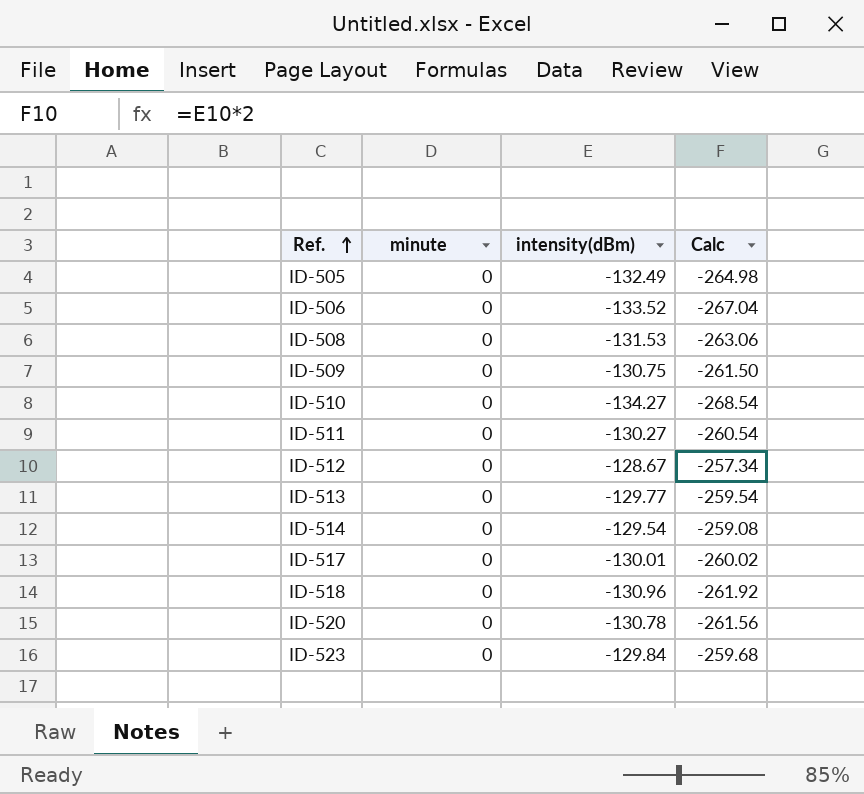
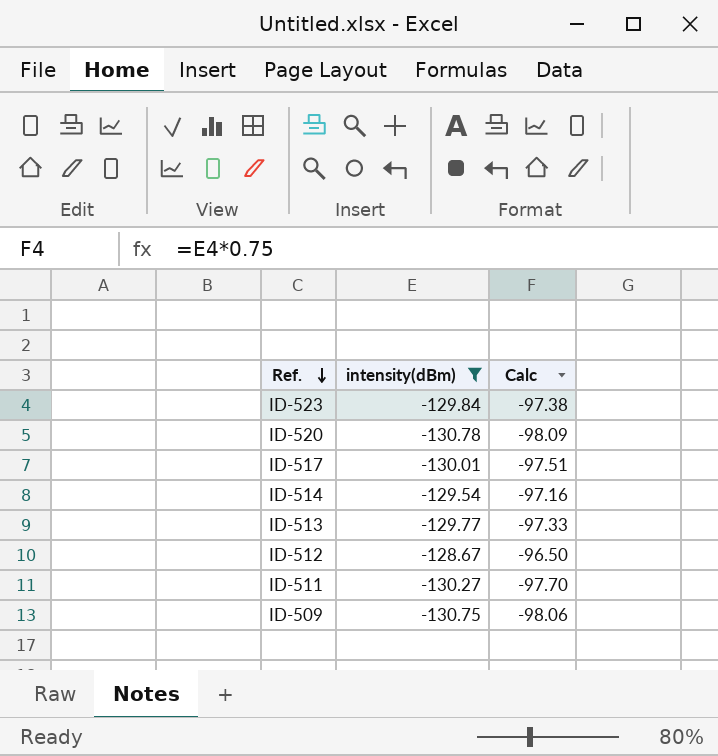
filter: none -> intensity(dBm) >= -130.78
row order: Ref. ascending -> Ref. descending
column minute | position: 2 -> none
column Calc | formula: [intensity(dBm)] * 2 -> [intensity(dBm)] * 0.75

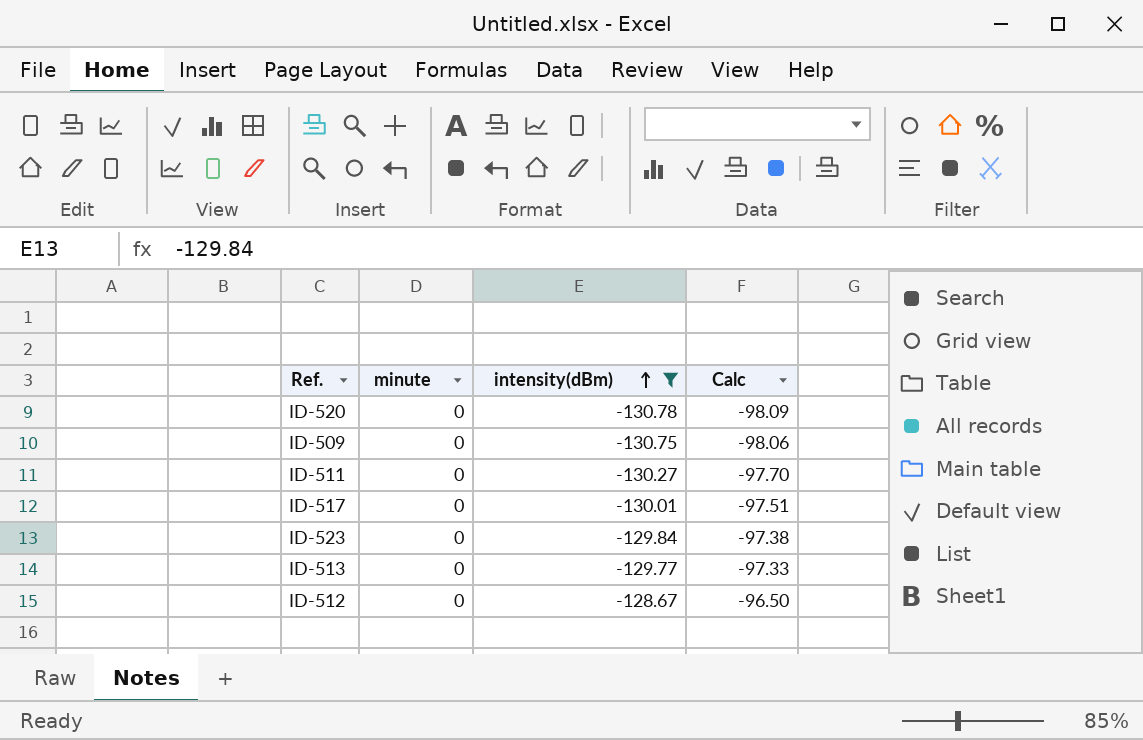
row order: Ref. descending -> intensity(dBm) ascending
column minute | position: none -> 2
row ID-514: -129.54 | -97.16 -> none

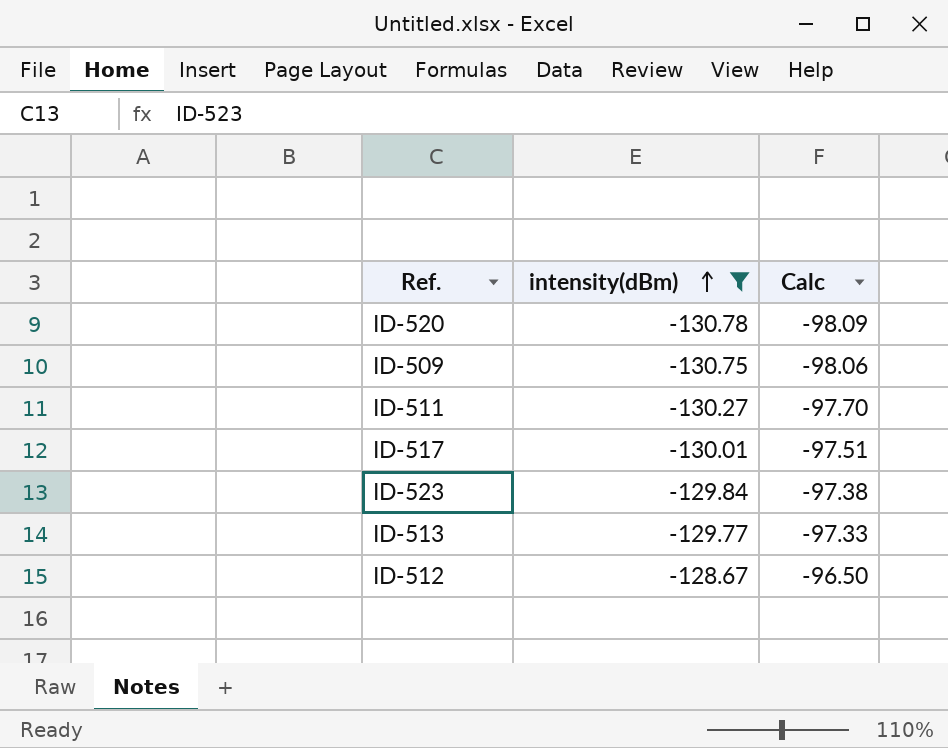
column minute | position: 2 -> none

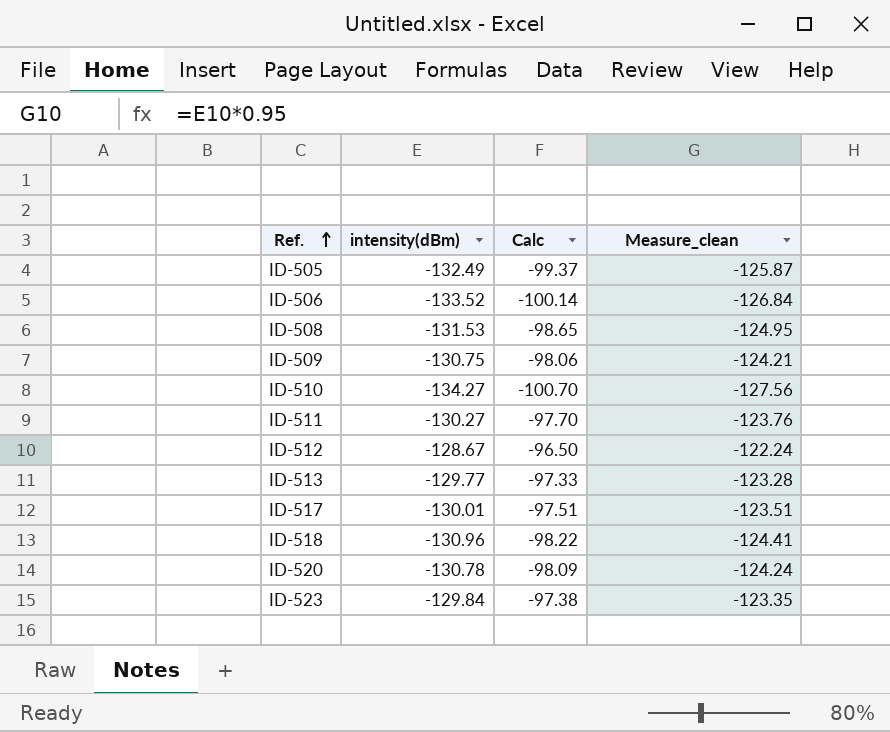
filter: intensity(dBm) >= -130.78 -> none
row order: intensity(dBm) ascending -> Ref. ascending
column Measure_clean | formula: none -> [intensity(dBm)] * 0.95

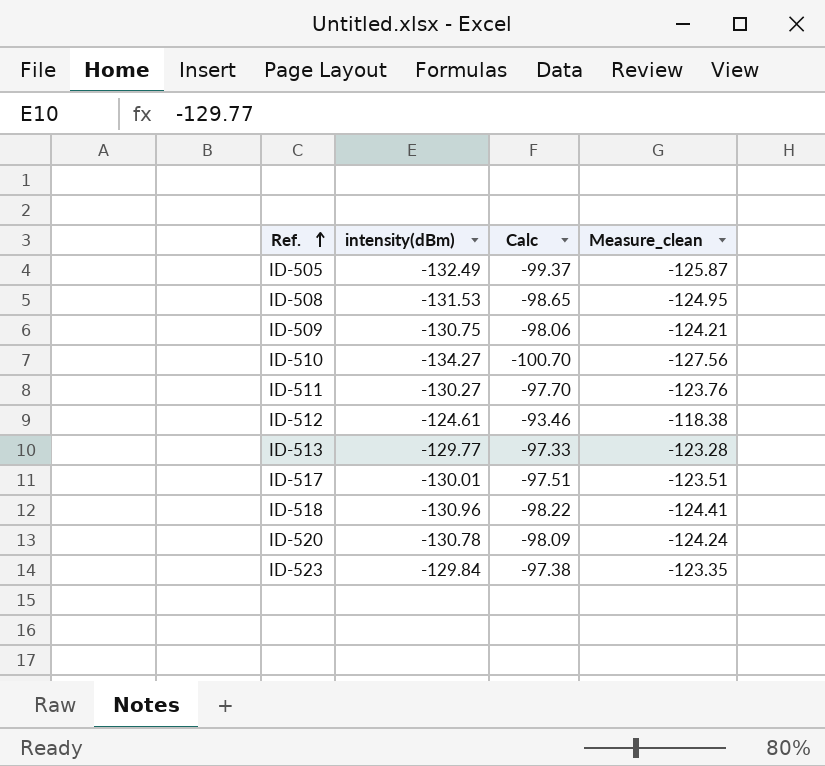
row ID-506: -133.52 | -100.14 | -126.84 -> none
ID-512 | intensity(dBm): -128.67 -> -124.61
ID-512 | Calc: -96.50 -> -93.46
ID-512 | Measure_clean: -122.24 -> -118.38

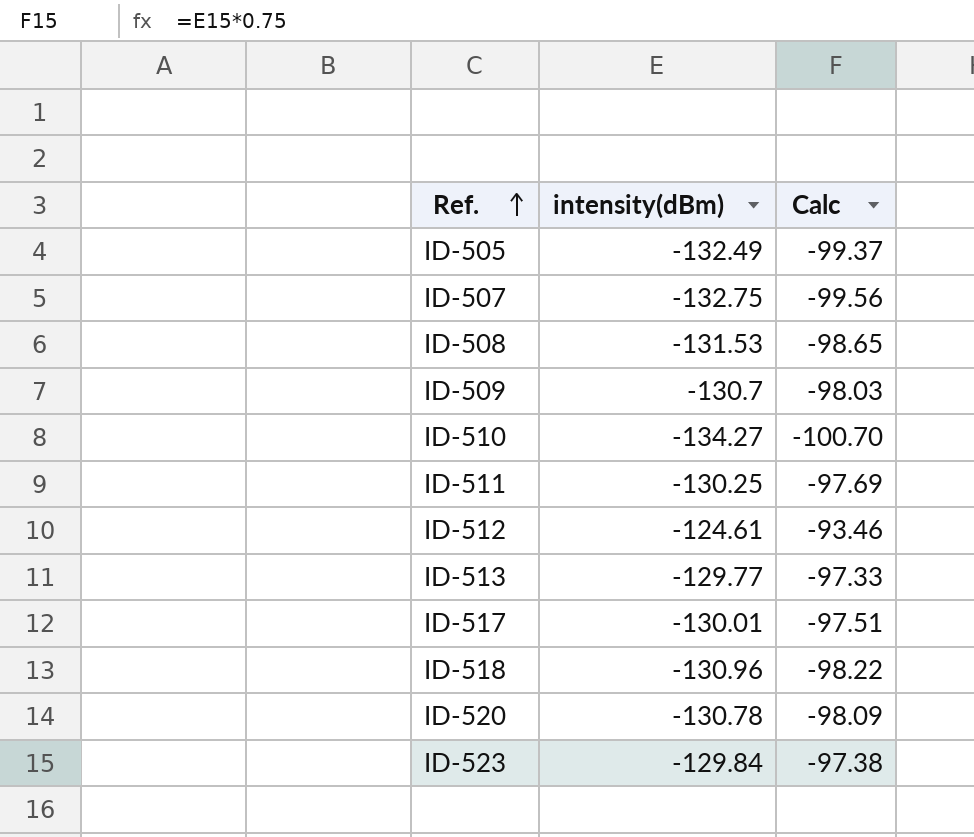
column Measure_clean | formula: [intensity(dBm)] * 0.95 -> none
row ID-507: none -> -132.75 | -99.56
ID-509 | intensity(dBm): -130.75 -> -130.7
ID-509 | Calc: -98.06 -> -98.03
ID-511 | intensity(dBm): -130.27 -> -130.25
ID-511 | Calc: -97.70 -> -97.69

